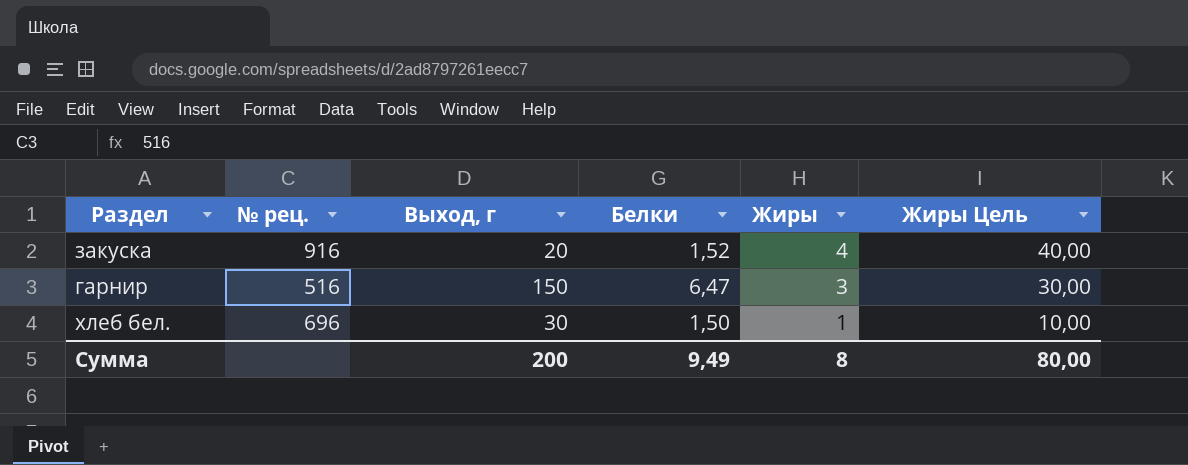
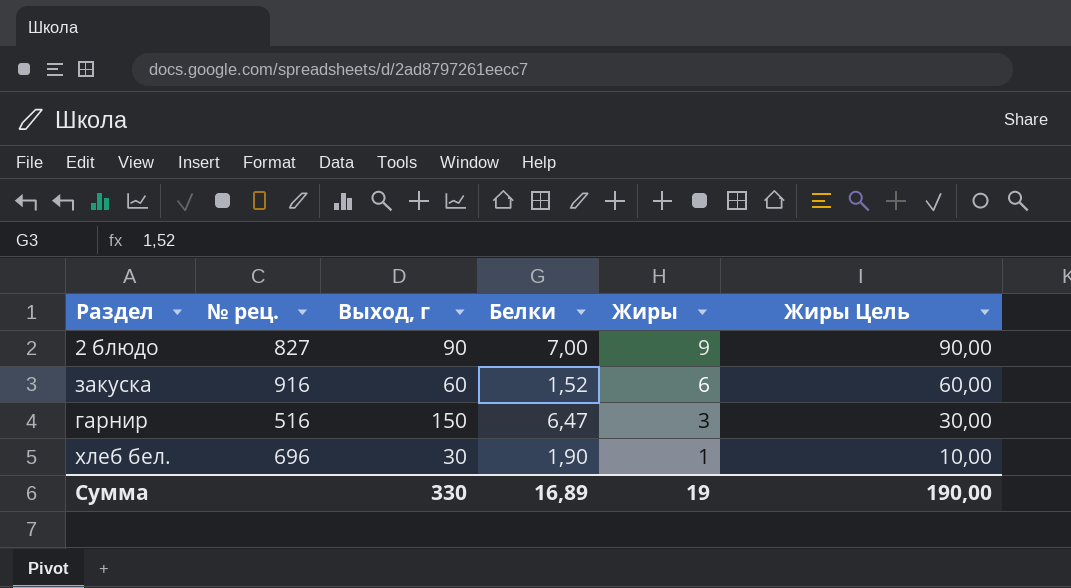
row 2 блюдо: none -> 827 | 90 | 7,00 | 9 | 90,00
закуска | Выход, г: 20 -> 60
закуска | Жиры: 4 -> 6
закуска | Жиры Цель: 40,00 -> 60,00
хлеб бел. | Белки: 1,50 -> 1,90
Сумма | Выход, г: 200 -> 330
Сумма | Белки: 9,49 -> 16,89
Сумма | Жиры: 8 -> 19
Сумма | Жиры Цель: 80,00 -> 190,00

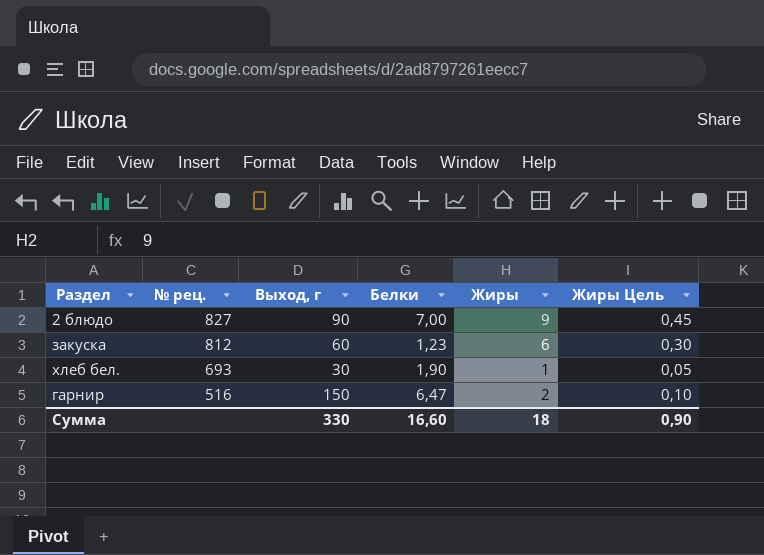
row order: Жиры descending -> № рец. descending
column Жиры Цель | formula: [Жиры] * 10 -> [Жиры] * 0,05
закуска | № рец.: 916 -> 812
закуска | Белки: 1,52 -> 1,23
хлеб бел. | № рец.: 696 -> 693
гарнир | Жиры: 3 -> 2
Сумма | Белки: 16,89 -> 16,60
Сумма | Жиры: 19 -> 18
Сумма | Жиры Цель: 190,00 -> 0,90

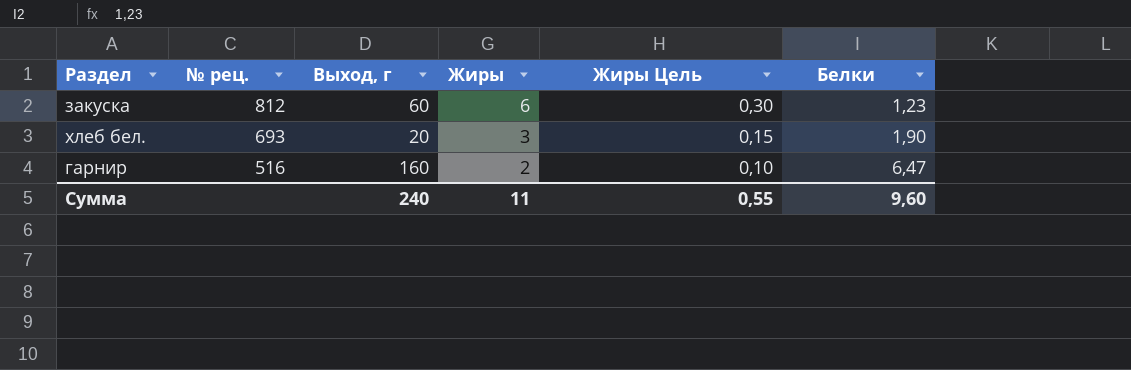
column Белки | position: 4 -> 6
row 2 блюдо: 827 | 90 | 7,00 | 9 | 0,45 -> none
хлеб бел. | Выход, г: 30 -> 20
хлеб бел. | Жиры: 1 -> 3
хлеб бел. | Жиры Цель: 0,05 -> 0,15
гарнир | Выход, г: 150 -> 160
Сумма | Выход, г: 330 -> 240
Сумма | Жиры: 18 -> 11
Сумма | Жиры Цель: 0,90 -> 0,55
Сумма | Белки: 16,60 -> 9,60

